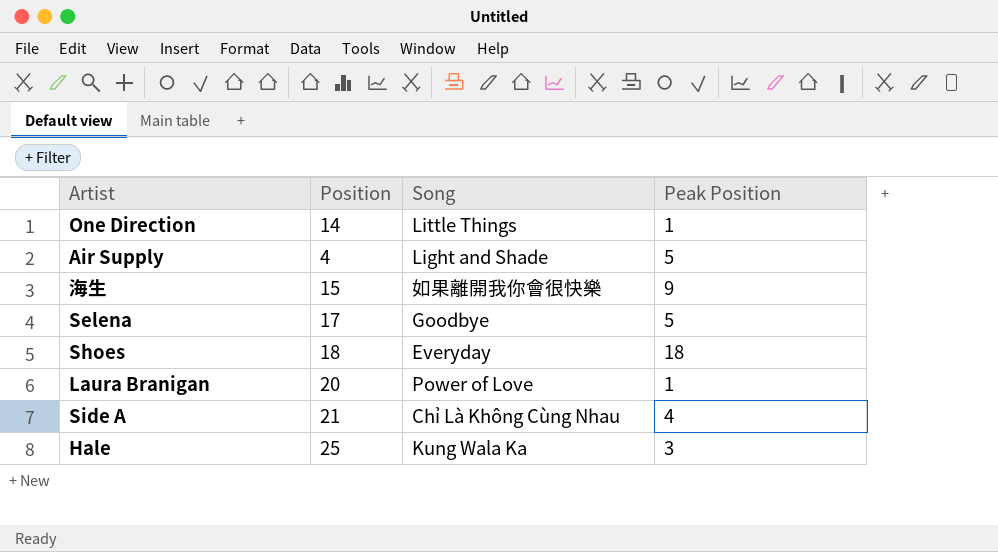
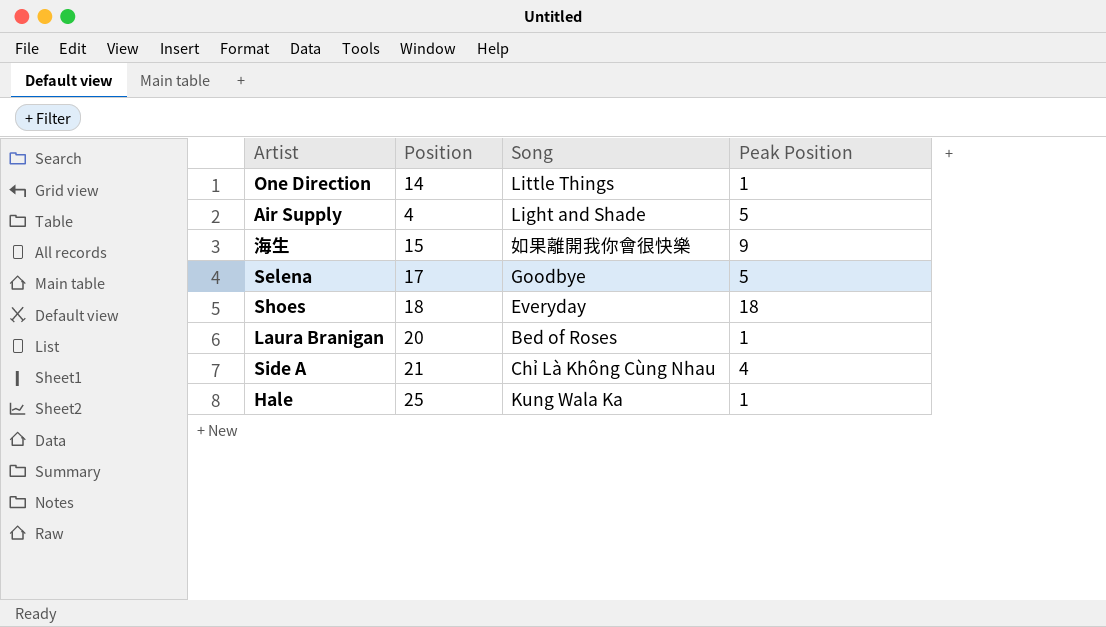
Laura Branigan | Song: Power of Love -> Bed of Roses
Hale | Peak Position: 3 -> 1

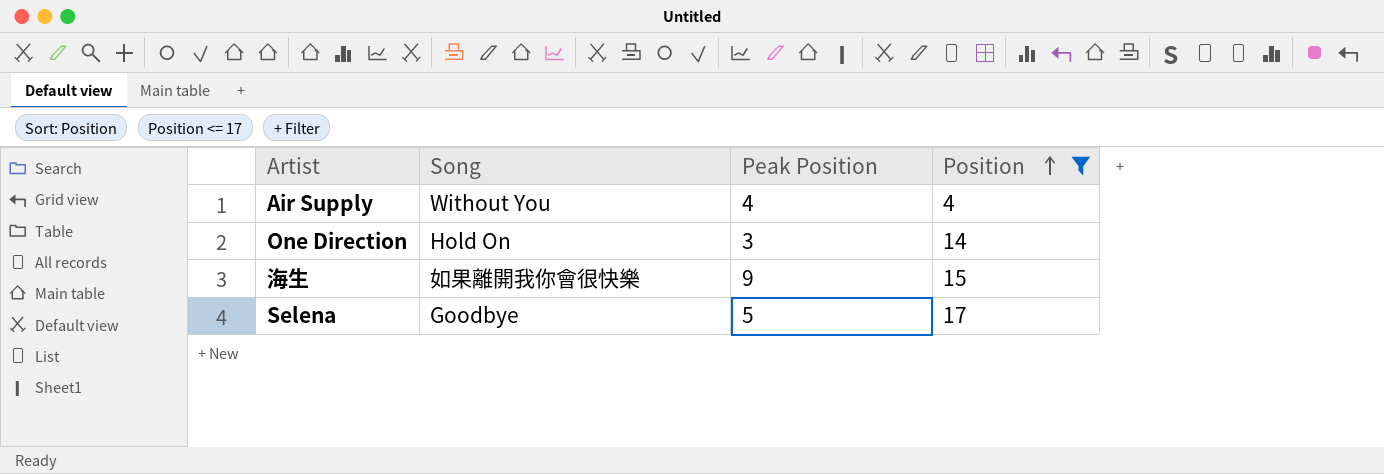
filter: none -> Position <= 17
row order: none -> Position ascending
column Position | position: 2 -> 4
Air Supply | Song: Light and Shade -> Without You
Air Supply | Peak Position: 5 -> 4
One Direction | Song: Little Things -> Hold On
One Direction | Peak Position: 1 -> 3

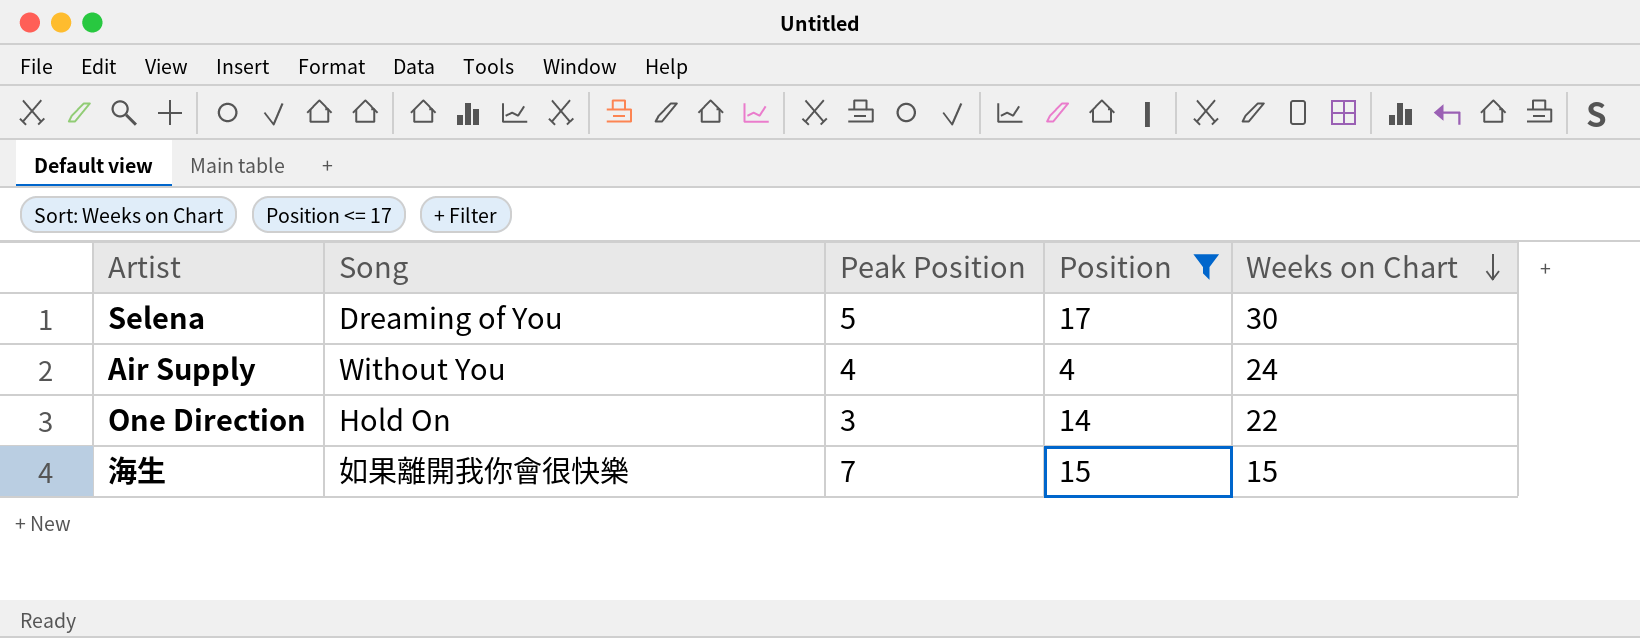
row order: Position ascending -> Weeks on Chart descending
column Weeks on Chart | position: none -> 5
Selena | Song: Goodbye -> Dreaming of You
海生 | Peak Position: 9 -> 7

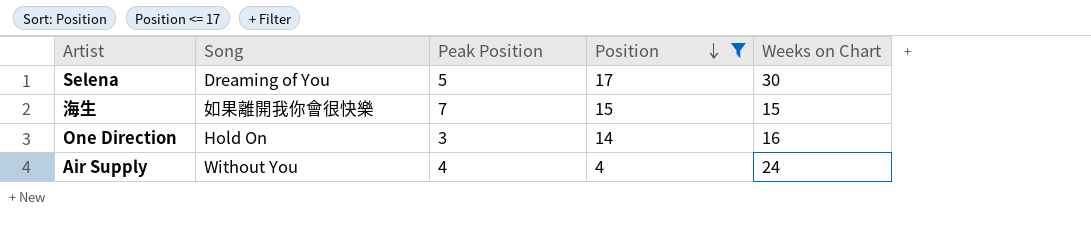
row order: Weeks on Chart descending -> Position descending
One Direction | Weeks on Chart: 22 -> 16

